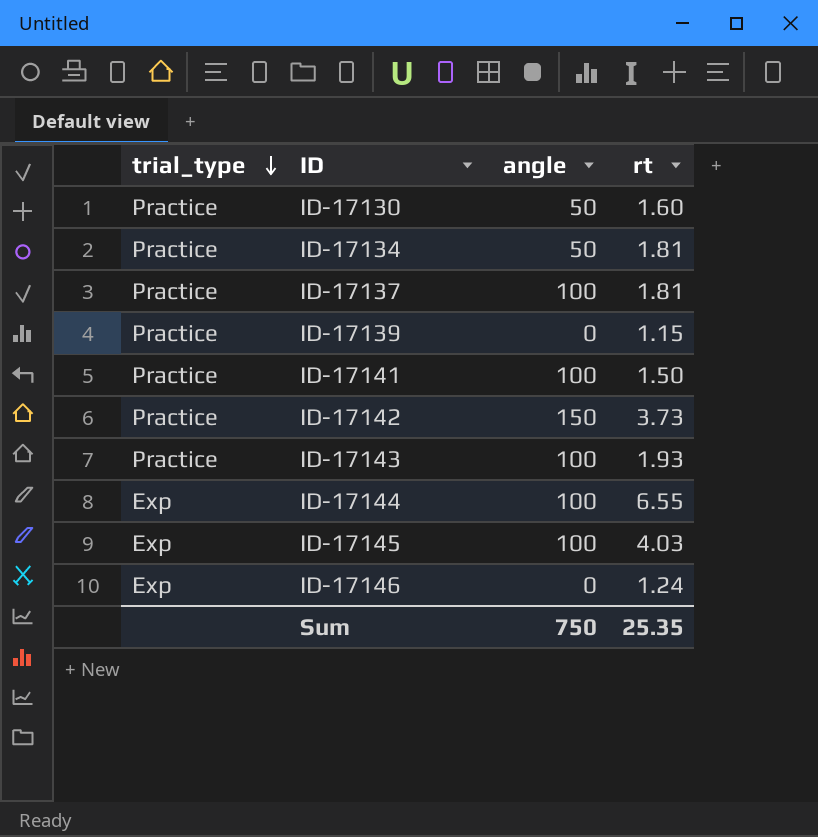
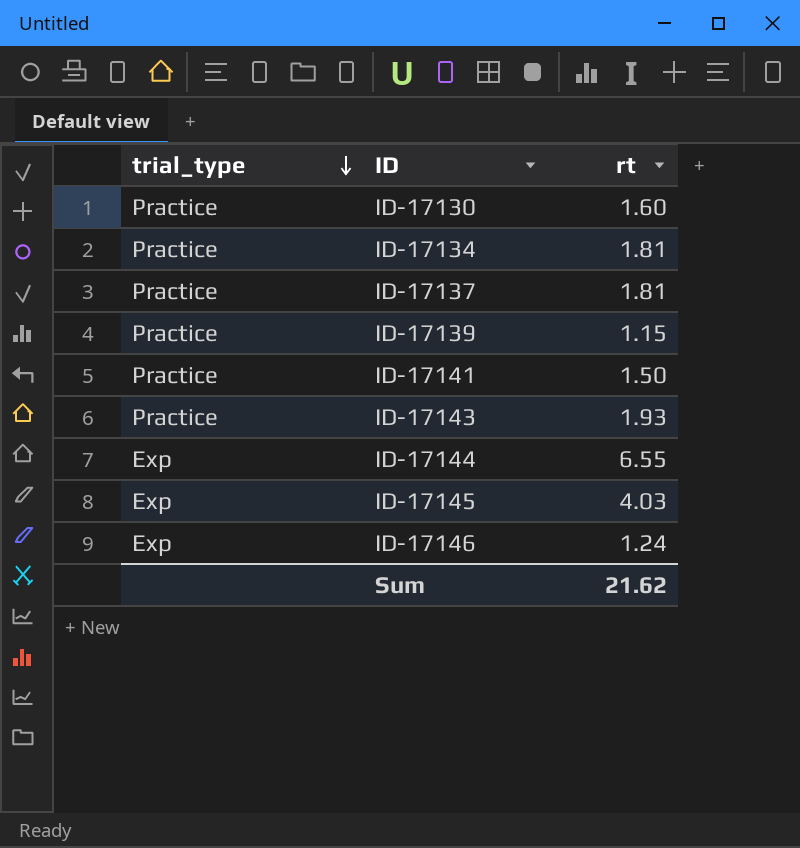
column angle | position: 3 -> none
row ID-17142: Practice | 150 | 3.73 -> none
Sum | rt: 25.35 -> 21.62

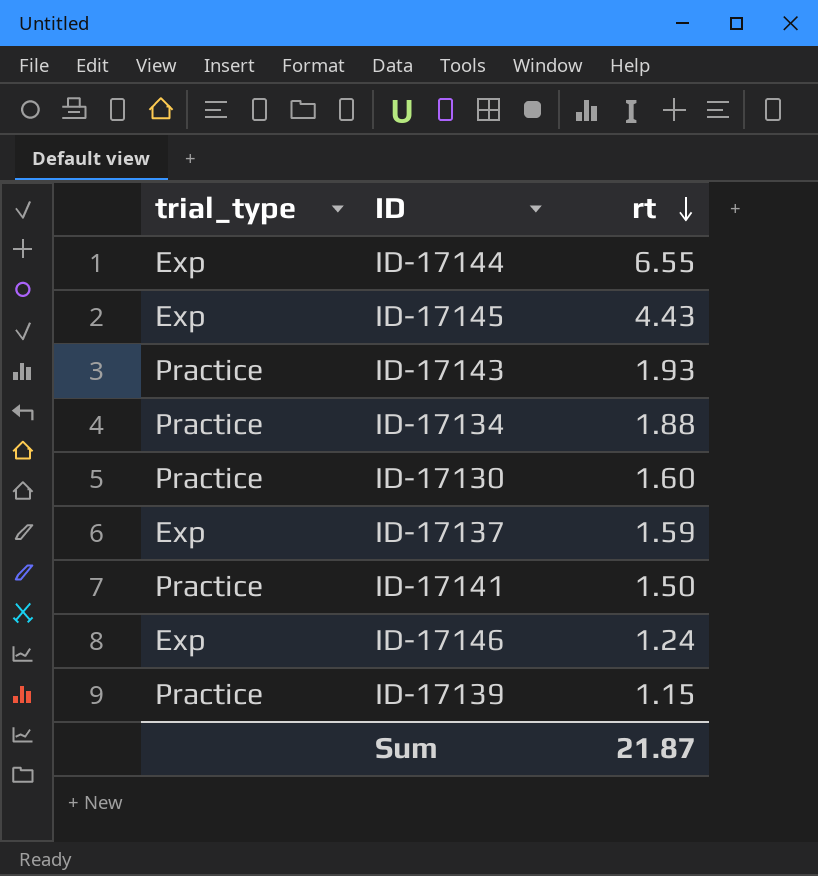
row order: trial_type descending -> rt descending
ID-17145 | rt: 4.03 -> 4.43
ID-17134 | rt: 1.81 -> 1.88
ID-17137 | trial_type: Practice -> Exp
ID-17137 | rt: 1.81 -> 1.59
Sum | rt: 21.62 -> 21.87

